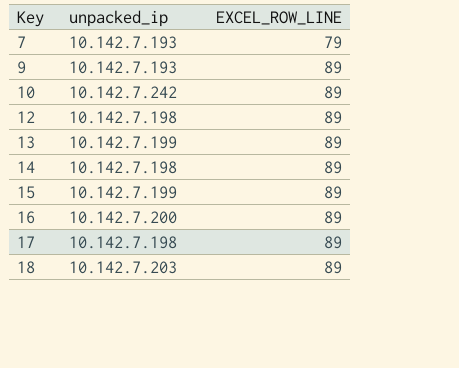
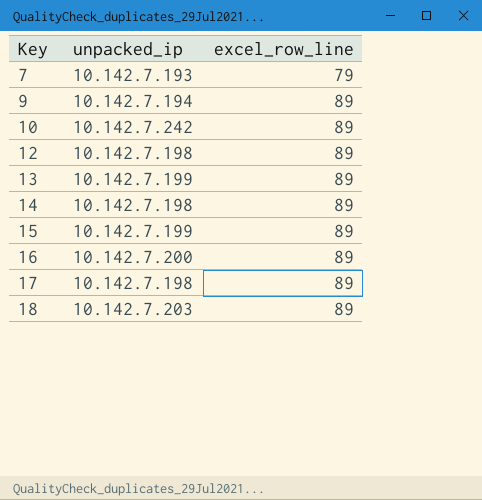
column name: EXCEL_ROW_LINE -> excel_row_line
9 | unpacked_ip: 10.142.7.193 -> 10.142.7.194

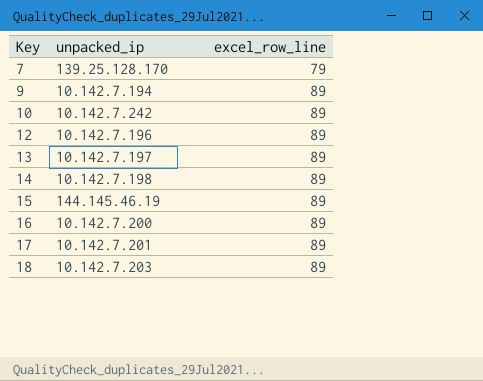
7 | unpacked_ip: 10.142.7.193 -> 139.25.128.170
12 | unpacked_ip: 10.142.7.198 -> 10.142.7.196
13 | unpacked_ip: 10.142.7.199 -> 10.142.7.197
15 | unpacked_ip: 10.142.7.199 -> 144.145.46.19
17 | unpacked_ip: 10.142.7.198 -> 10.142.7.201

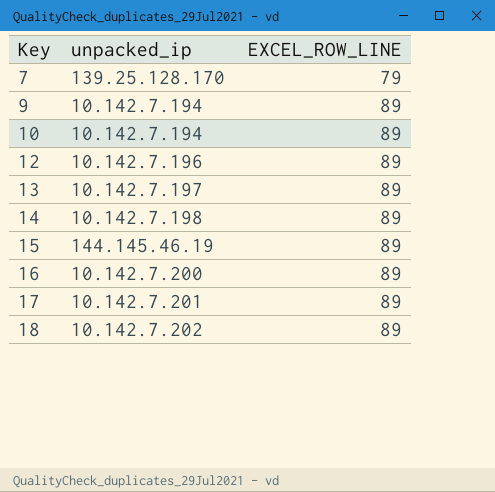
column name: excel_row_line -> EXCEL_ROW_LINE
10 | unpacked_ip: 10.142.7.242 -> 10.142.7.194
18 | unpacked_ip: 10.142.7.203 -> 10.142.7.202

